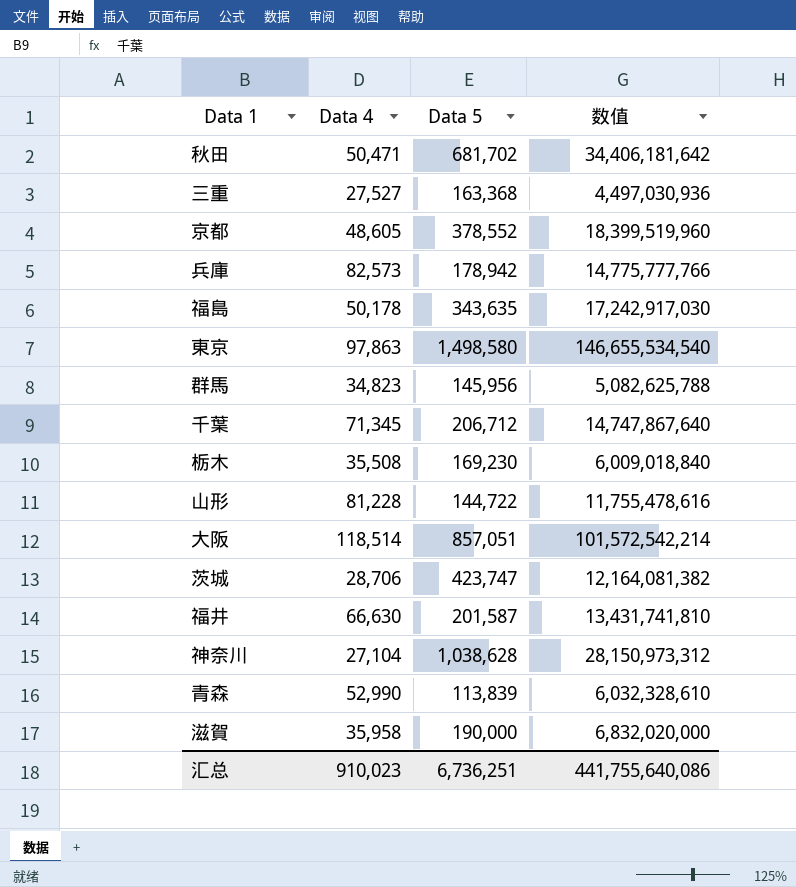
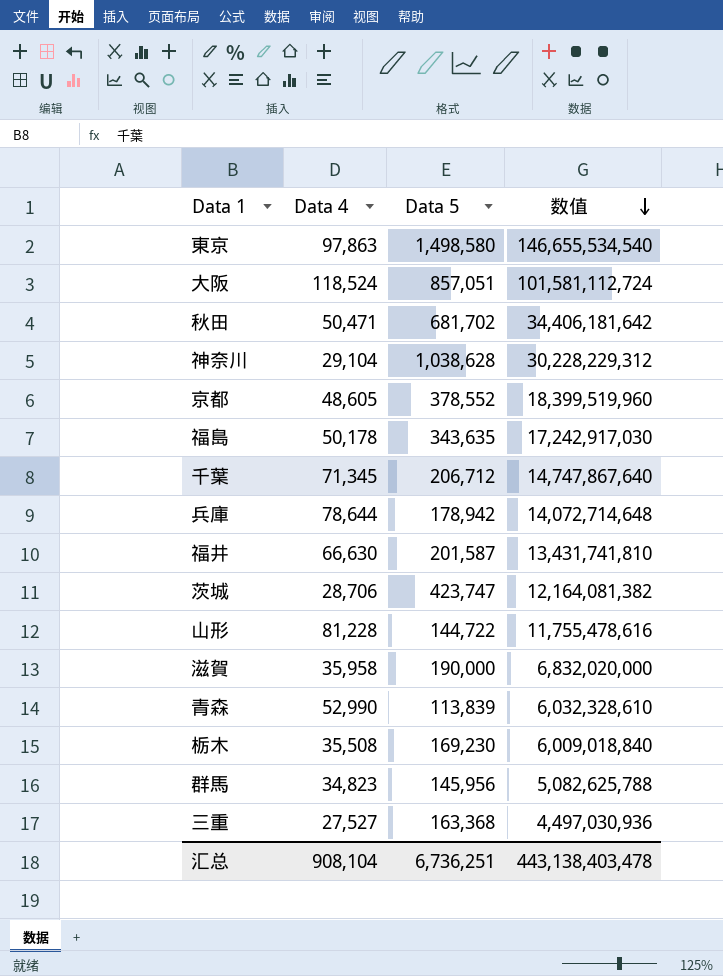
row order: none -> 数值 descending
大阪 | Data 4: 118,514 -> 118,524
大阪 | 数值: 101,572,542,214 -> 101,581,112,724
神奈川 | Data 4: 27,104 -> 29,104
神奈川 | 数值: 28,150,973,312 -> 30,228,229,312
兵庫 | Data 4: 82,573 -> 78,644
兵庫 | 数值: 14,775,777,766 -> 14,072,714,648
汇总 | Data 4: 910,023 -> 908,104
汇总 | 数值: 441,755,640,086 -> 443,138,403,478

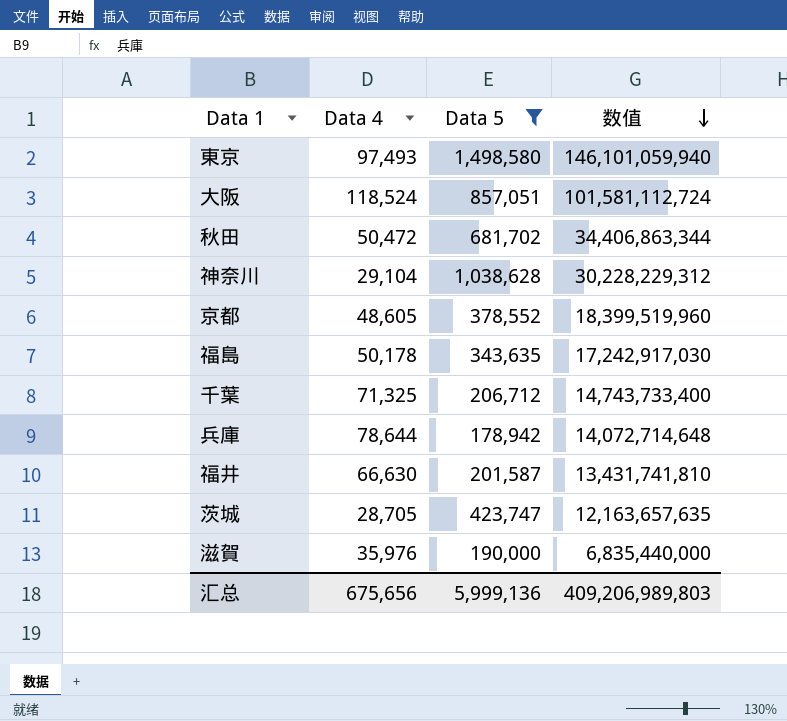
filter: none -> Data 5 >= 178,942
東京 | Data 4: 97,863 -> 97,493
東京 | 数值: 146,655,534,540 -> 146,101,059,940
秋田 | Data 4: 50,471 -> 50,472
秋田 | 数值: 34,406,181,642 -> 34,406,863,344
千葉 | Data 4: 71,345 -> 71,325
千葉 | 数值: 14,747,867,640 -> 14,743,733,400
茨城 | Data 4: 28,706 -> 28,705
茨城 | 数值: 12,164,081,382 -> 12,163,657,635
滋賀 | Data 4: 35,958 -> 35,976
滋賀 | 数值: 6,832,020,000 -> 6,835,440,000
汇总 | Data 4: 908,104 -> 675,656
汇总 | Data 5: 6,736,251 -> 5,999,136
汇总 | 数值: 443,138,403,478 -> 409,206,989,803

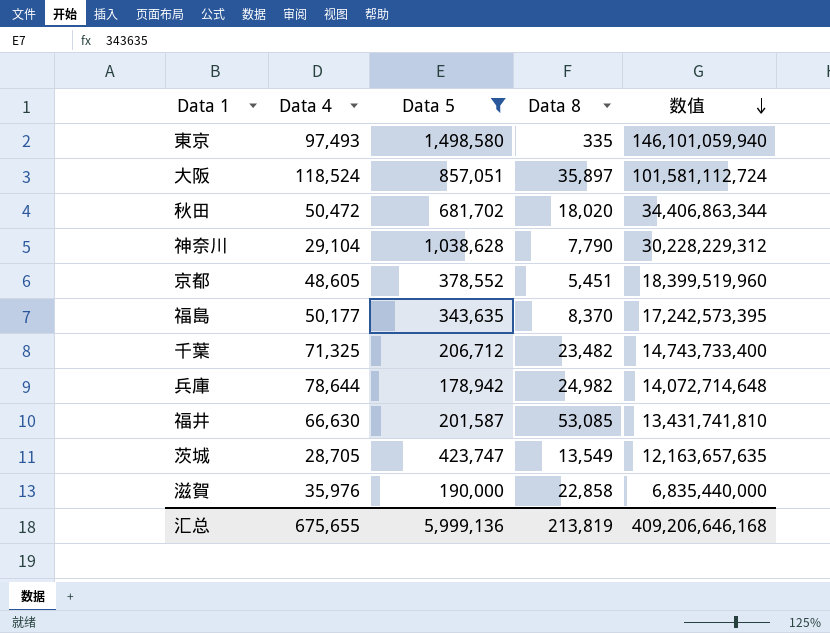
column Data 8 | position: none -> 4
福島 | Data 4: 50,178 -> 50,177
福島 | 数值: 17,242,917,030 -> 17,242,573,395
汇总 | Data 4: 675,656 -> 675,655
汇总 | 数值: 409,206,989,803 -> 409,206,646,168

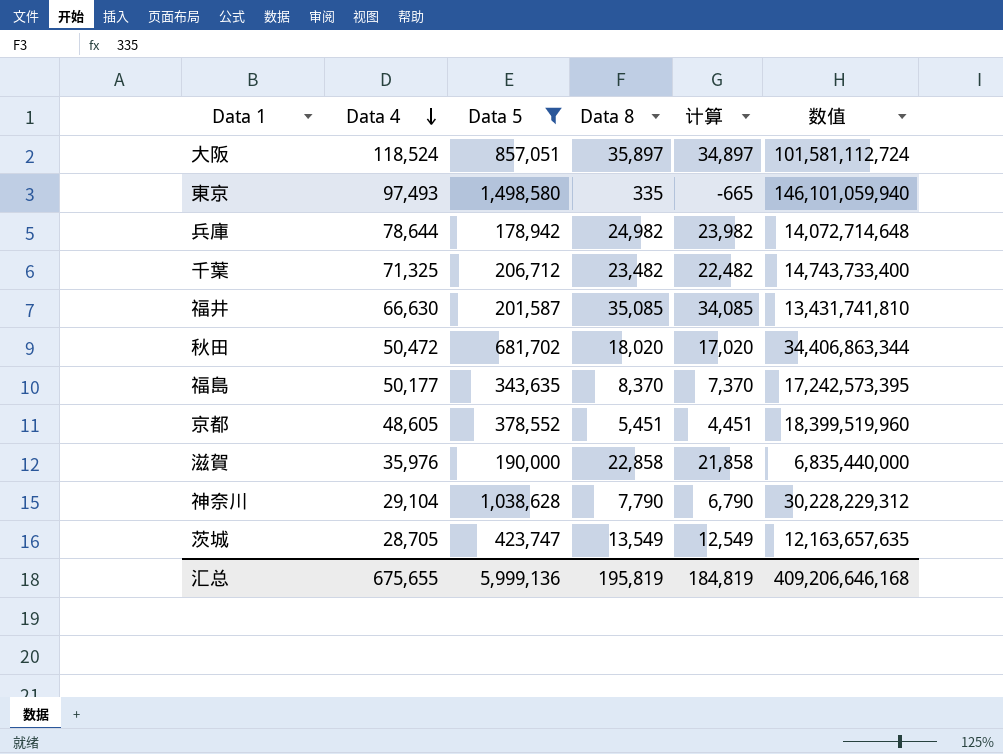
row order: 数值 descending -> Data 4 descending
column 计算 | formula: none -> [Data 8] - 1000
福井 | Data 8: 53,085 -> 35,085
汇总 | Data 8: 213,819 -> 195,819

